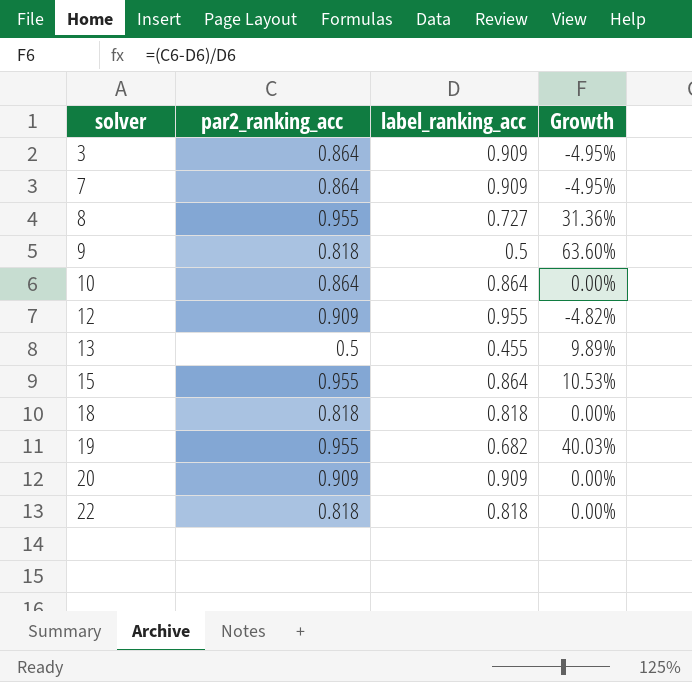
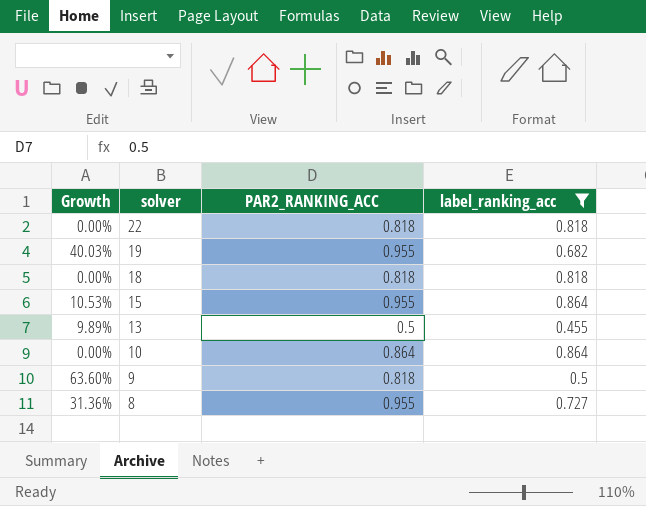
filter: none -> label_ranking_acc <= 0.864
row order: solver ascending -> solver descending
column Growth | position: 4 -> 1
column name: par2_ranking_acc -> PAR2_RANKING_ACC

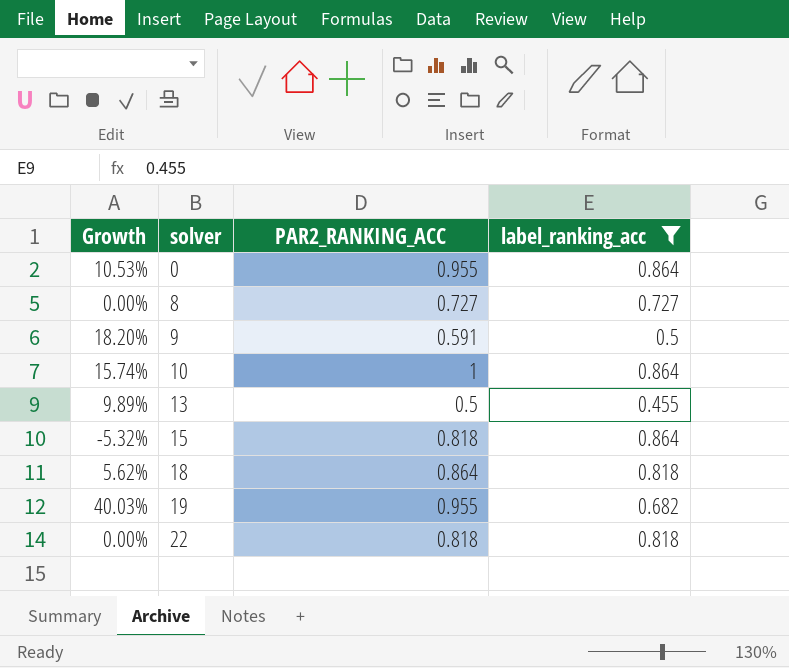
row order: solver descending -> solver ascending
row 0: none -> 10.53% | 0.955 | 0.864
8 | Growth: 31.36% -> 0.00%
8 | PAR2_RANKING_ACC: 0.955 -> 0.727
9 | Growth: 63.60% -> 18.20%
9 | PAR2_RANKING_ACC: 0.818 -> 0.591
10 | Growth: 0.00% -> 15.74%
10 | PAR2_RANKING_ACC: 0.864 -> 1
15 | Growth: 10.53% -> -5.32%
15 | PAR2_RANKING_ACC: 0.955 -> 0.818
18 | Growth: 0.00% -> 5.62%
18 | PAR2_RANKING_ACC: 0.818 -> 0.864

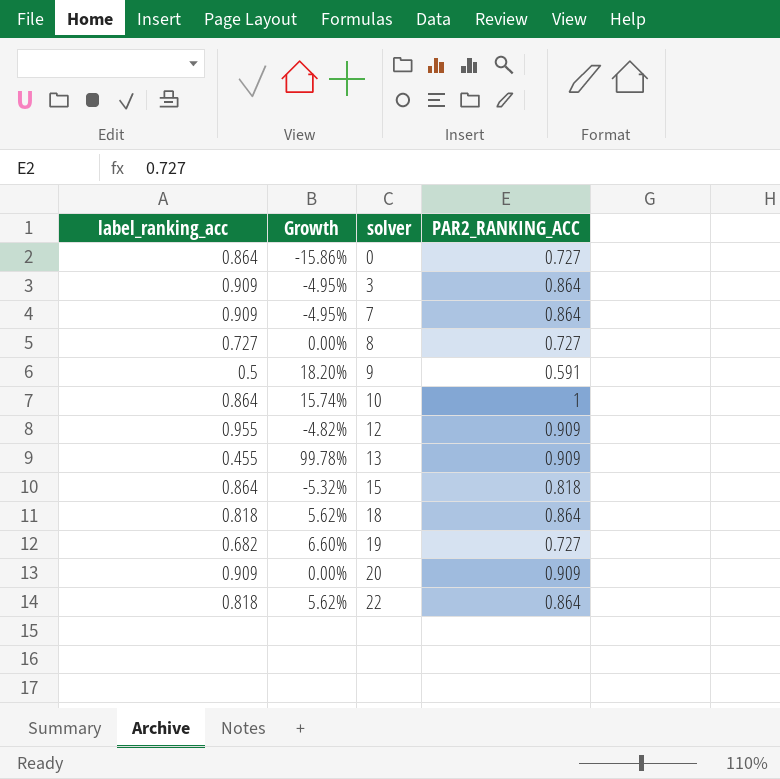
filter: label_ranking_acc <= 0.864 -> none
column label_ranking_acc | position: 4 -> 1
0 | Growth: 10.53% -> -15.86%
0 | PAR2_RANKING_ACC: 0.955 -> 0.727
13 | Growth: 9.89% -> 99.78%
13 | PAR2_RANKING_ACC: 0.5 -> 0.909
19 | Growth: 40.03% -> 6.60%
19 | PAR2_RANKING_ACC: 0.955 -> 0.727
22 | Growth: 0.00% -> 5.62%
22 | PAR2_RANKING_ACC: 0.818 -> 0.864

